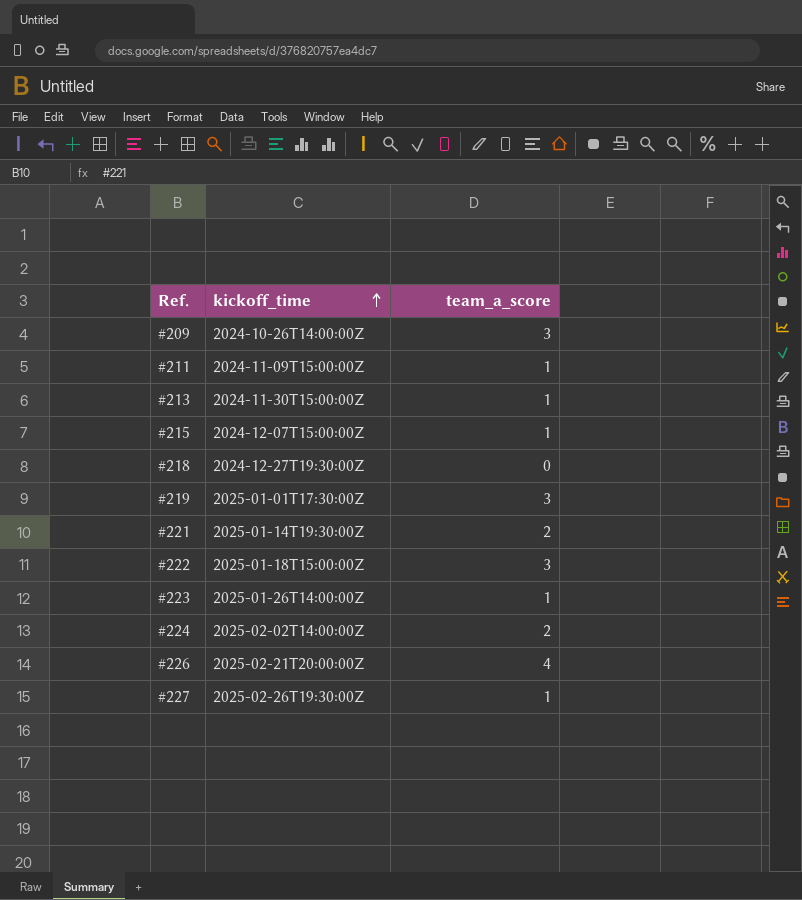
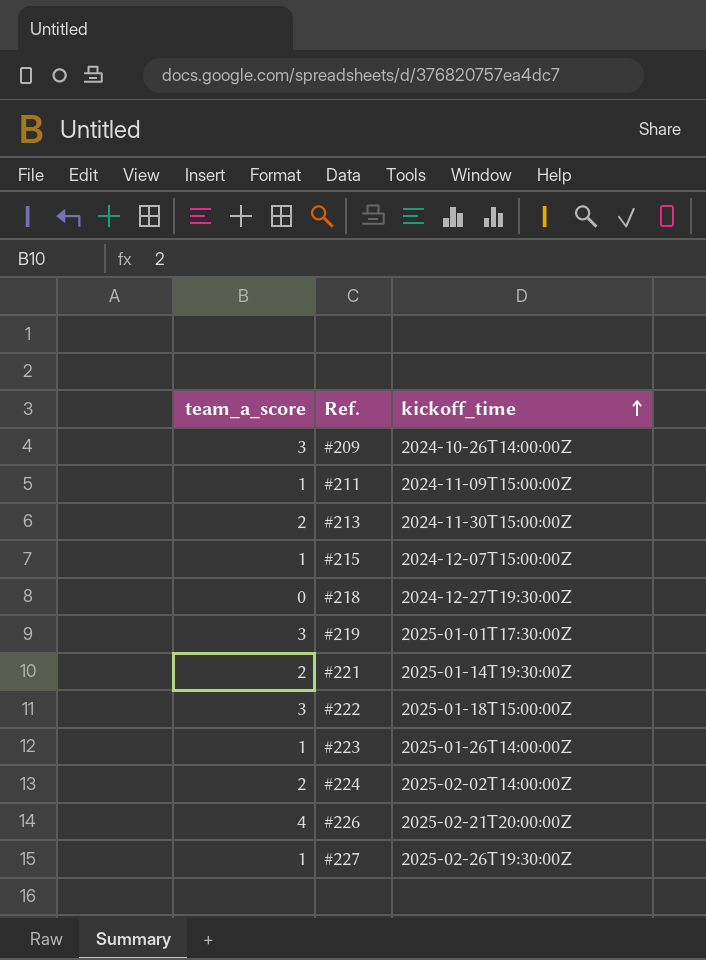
column team_a_score | position: 3 -> 1
#213 | team_a_score: 1 -> 2

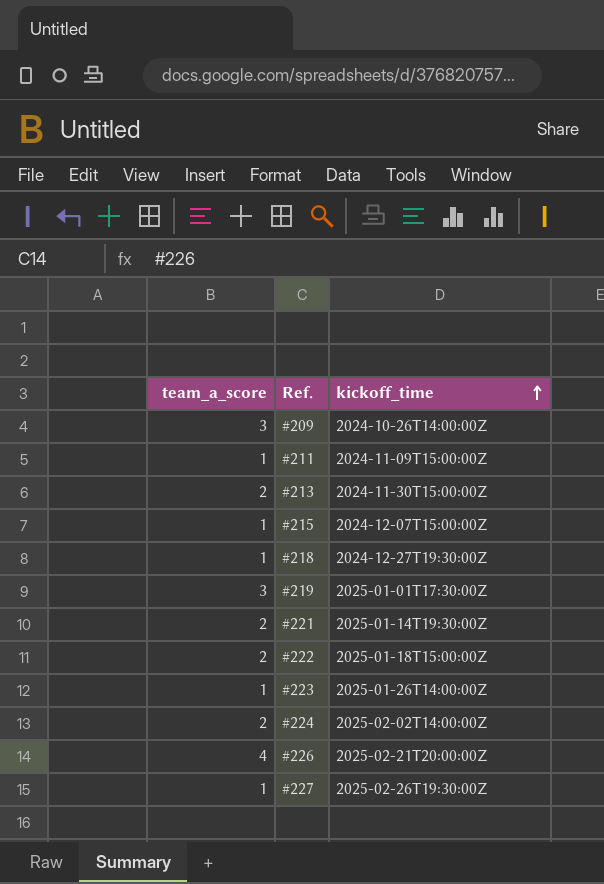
#218 | team_a_score: 0 -> 1
#222 | team_a_score: 3 -> 2

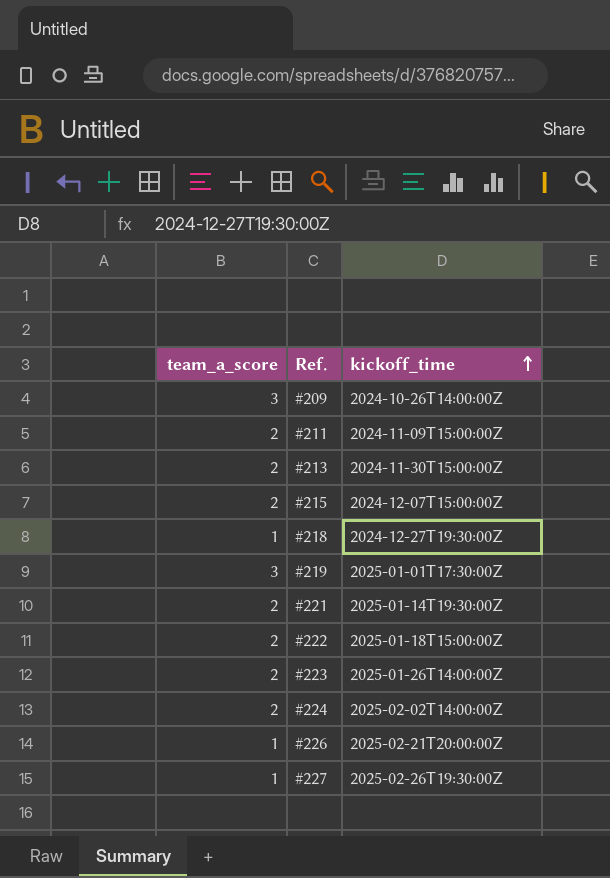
#211 | team_a_score: 1 -> 2
#215 | team_a_score: 1 -> 2
#223 | team_a_score: 1 -> 2
#226 | team_a_score: 4 -> 1

